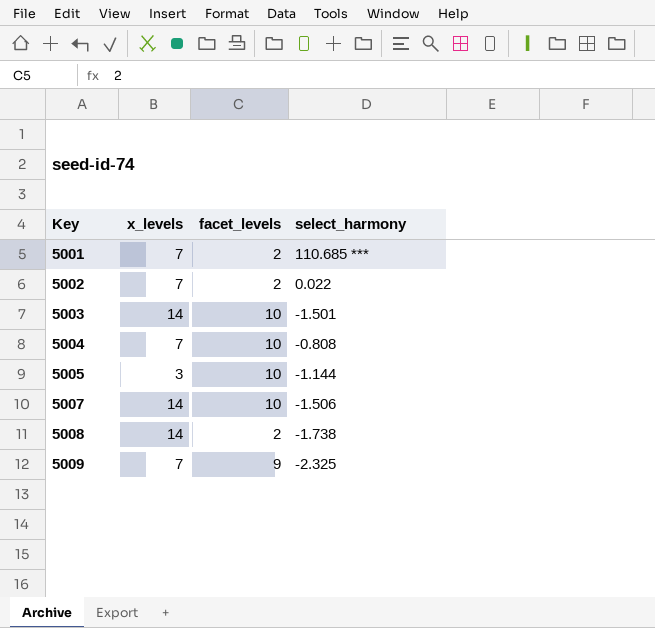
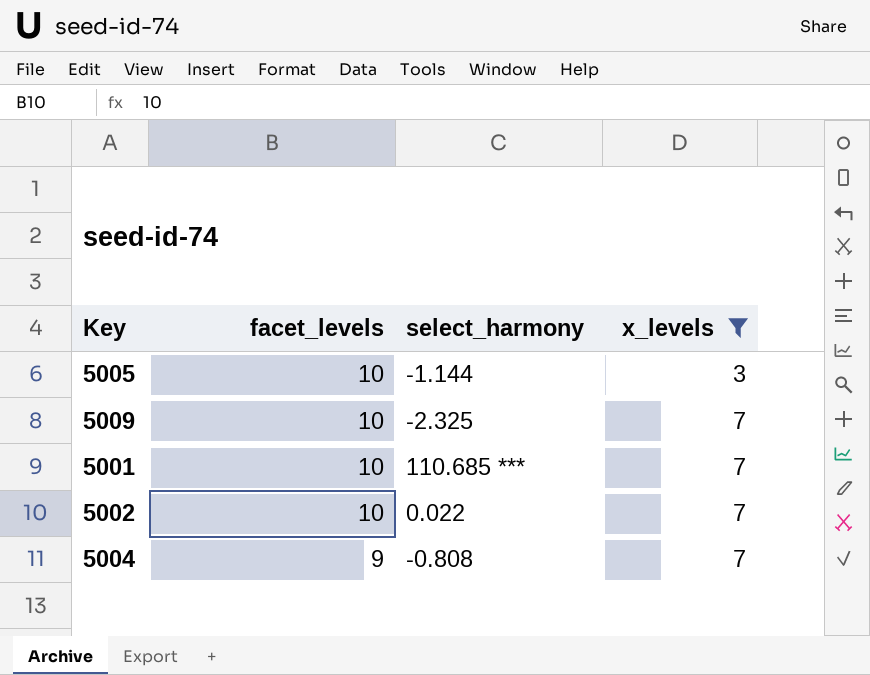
filter: none -> x_levels != 14
row order: Key ascending -> facet_levels descending
column x_levels | position: 2 -> 4
5009 | facet_levels: 9 -> 10
5001 | facet_levels: 2 -> 10
5002 | facet_levels: 2 -> 10
5004 | facet_levels: 10 -> 9

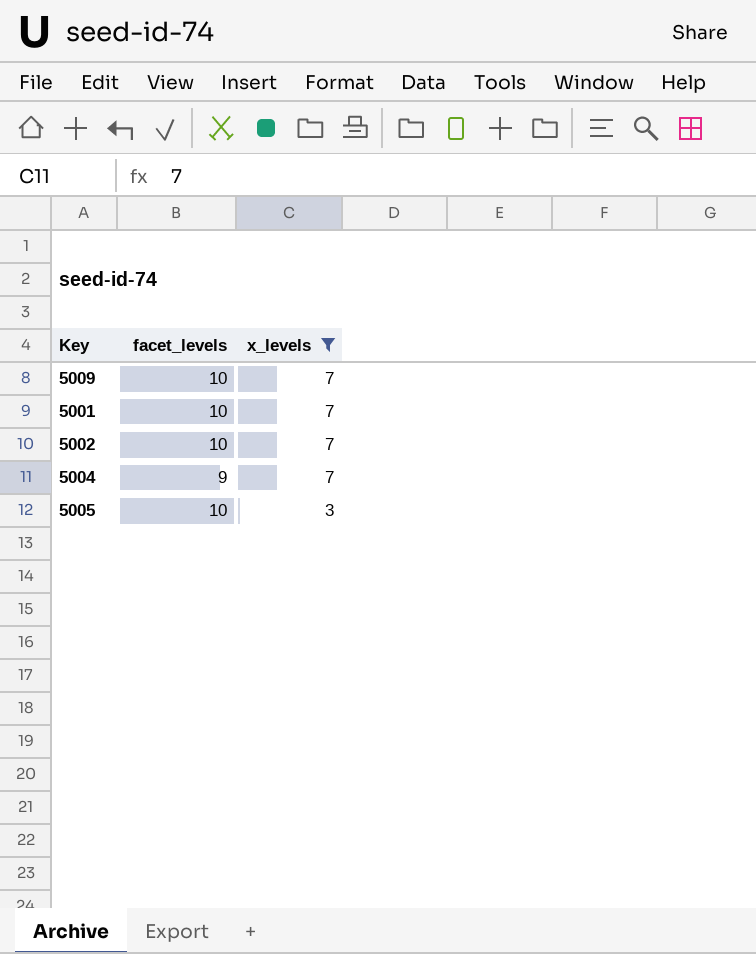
row order: facet_levels descending -> x_levels descending
column select_harmony | position: 3 -> none

